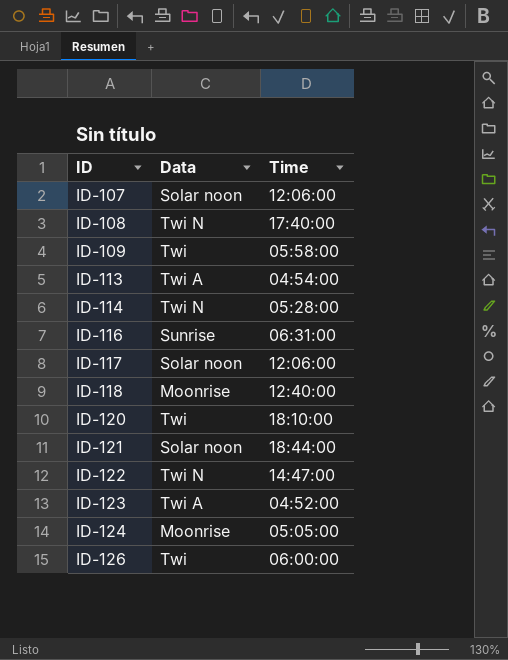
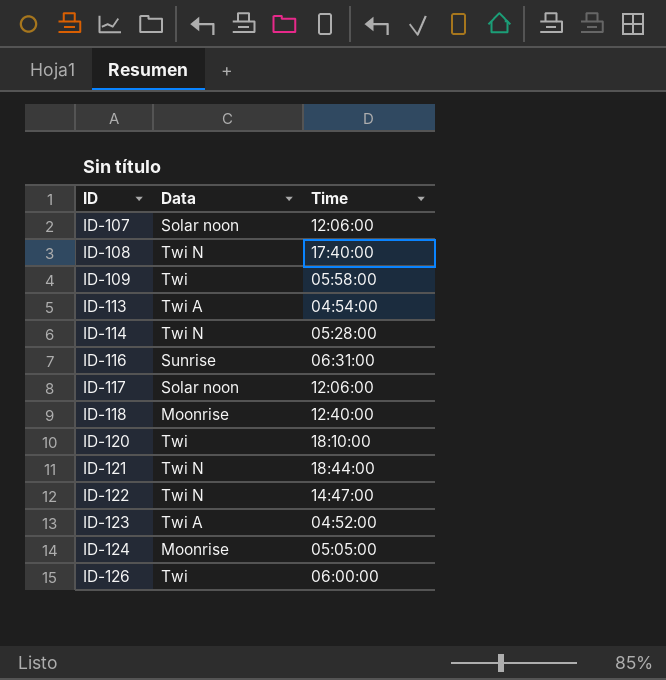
ID-121 | Data: Solar noon -> Twi N

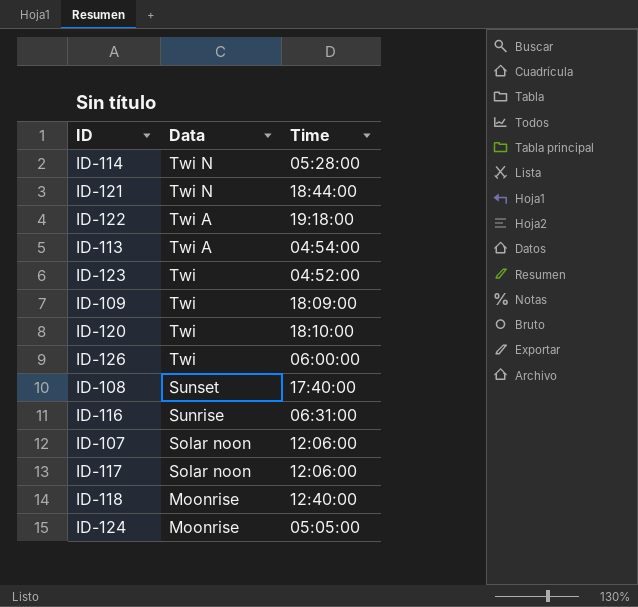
row order: ID ascending -> Data descending
ID-122 | Data: Twi N -> Twi A
ID-122 | Time: 14:47:00 -> 19:18:00
ID-123 | Data: Twi A -> Twi
ID-109 | Time: 05:58:00 -> 18:09:00
ID-108 | Data: Twi N -> Sunset

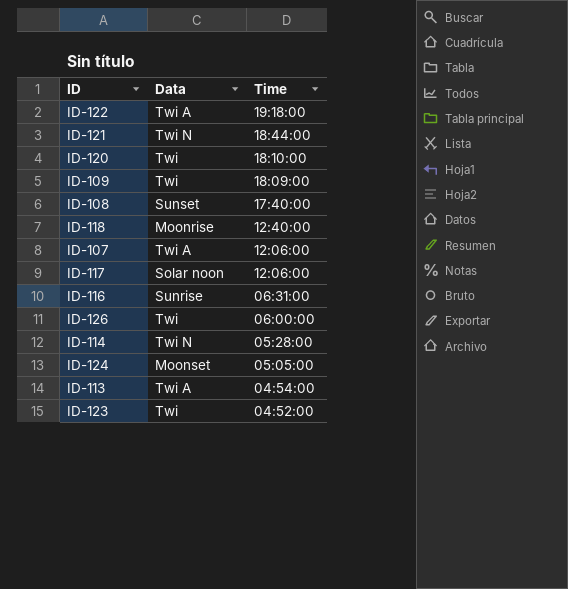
row order: Data descending -> Time descending
ID-107 | Data: Solar noon -> Twi A
ID-124 | Data: Moonrise -> Moonset

